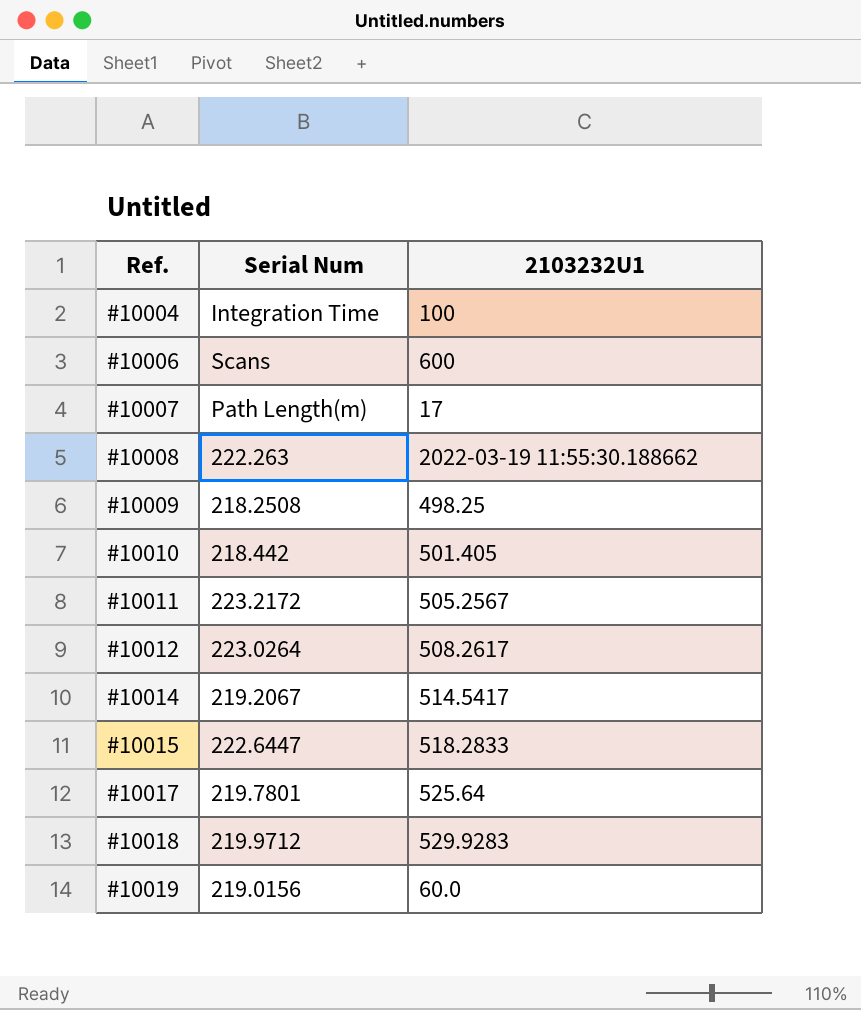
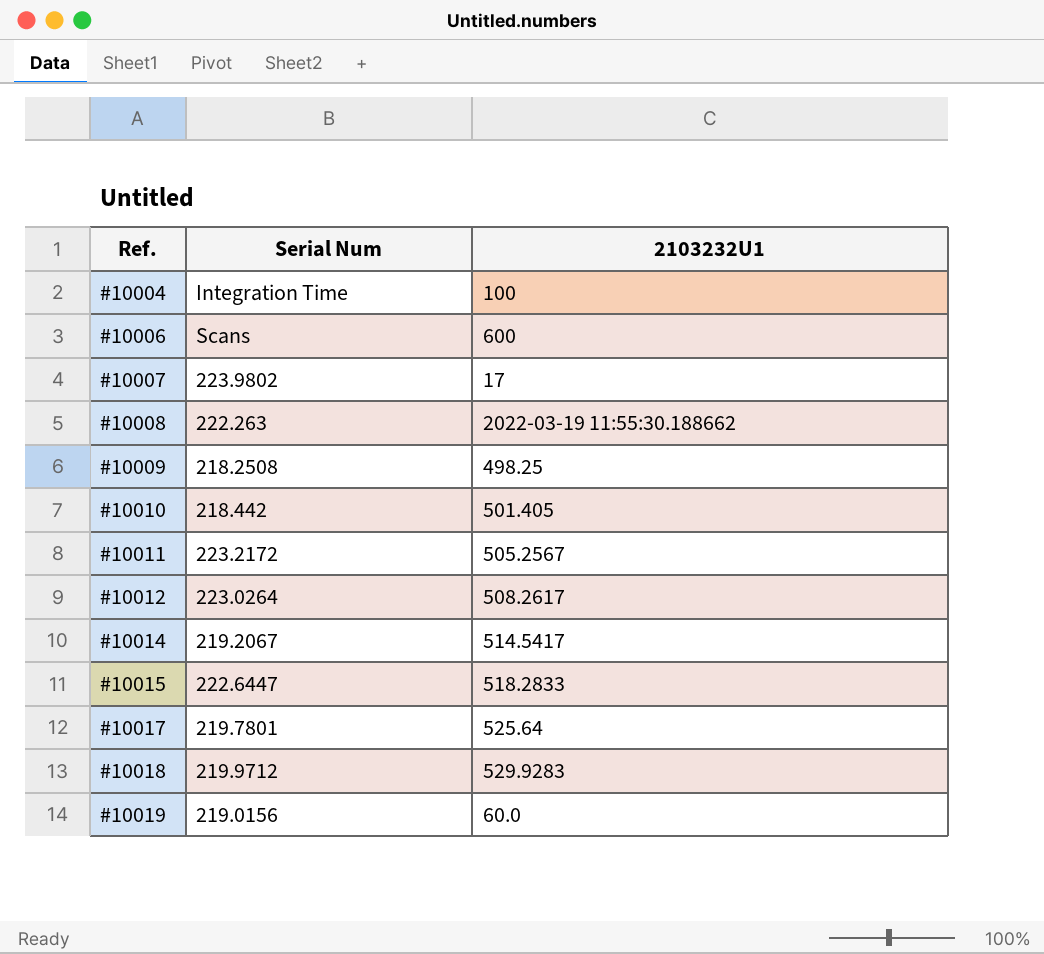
#10007 | Serial Num: Path Length(m) -> 223.9802

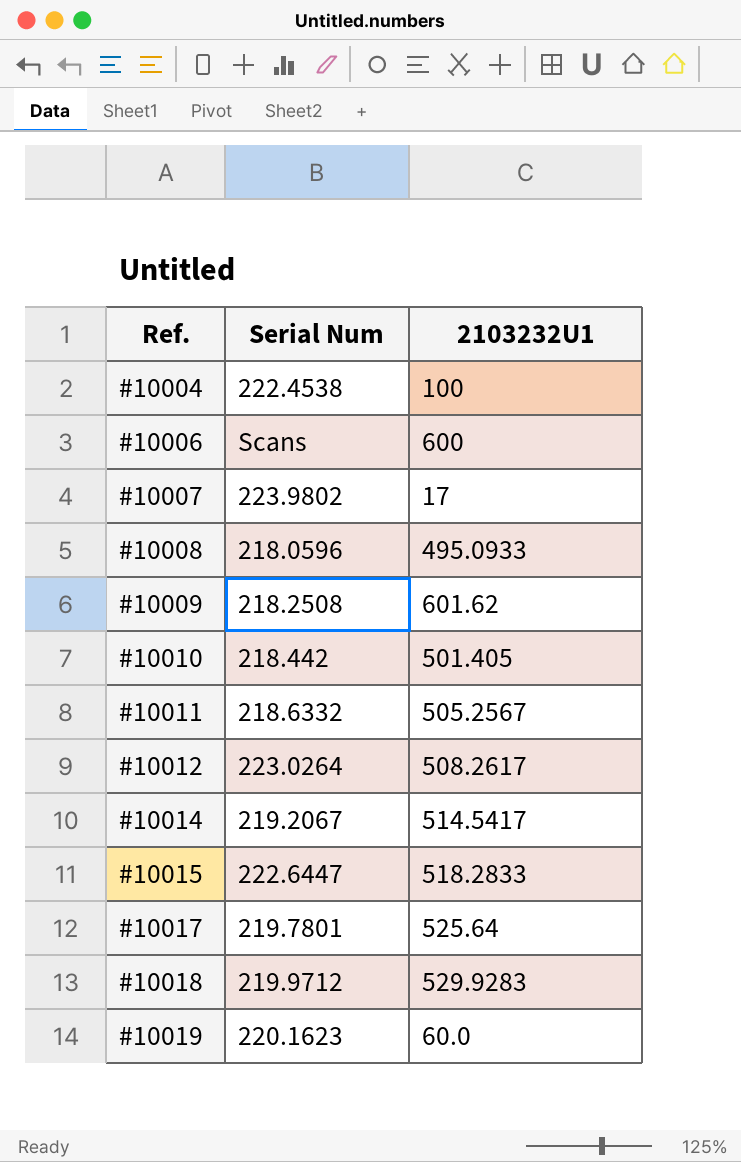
#10004 | Serial Num: Integration Time -> 222.4538
#10008 | Serial Num: 222.263 -> 218.0596
#10008 | 2103232U1: 2022-03-19 11:55:30.188662 -> 495.0933
#10009 | 2103232U1: 498.25 -> 601.62
#10011 | Serial Num: 223.2172 -> 218.6332
#10019 | Serial Num: 219.0156 -> 220.1623

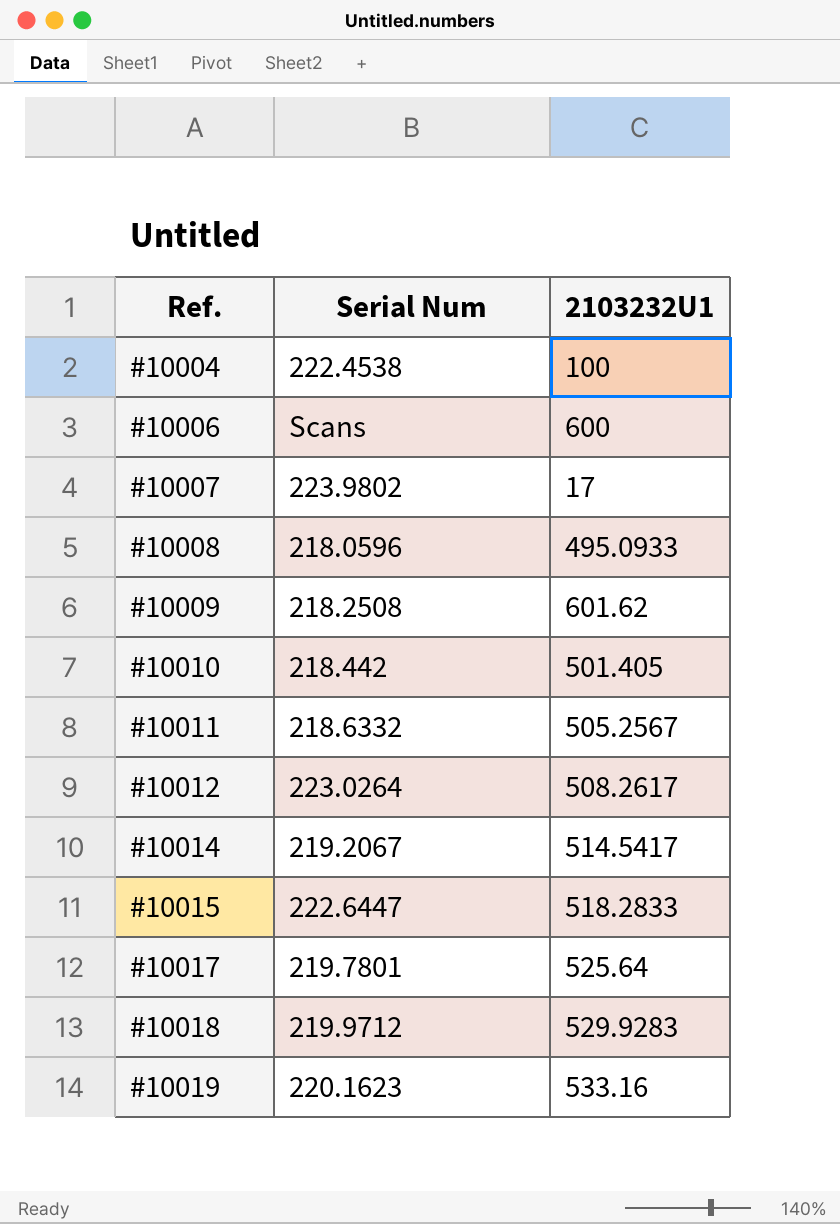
#10019 | 2103232U1: 60.0 -> 533.16

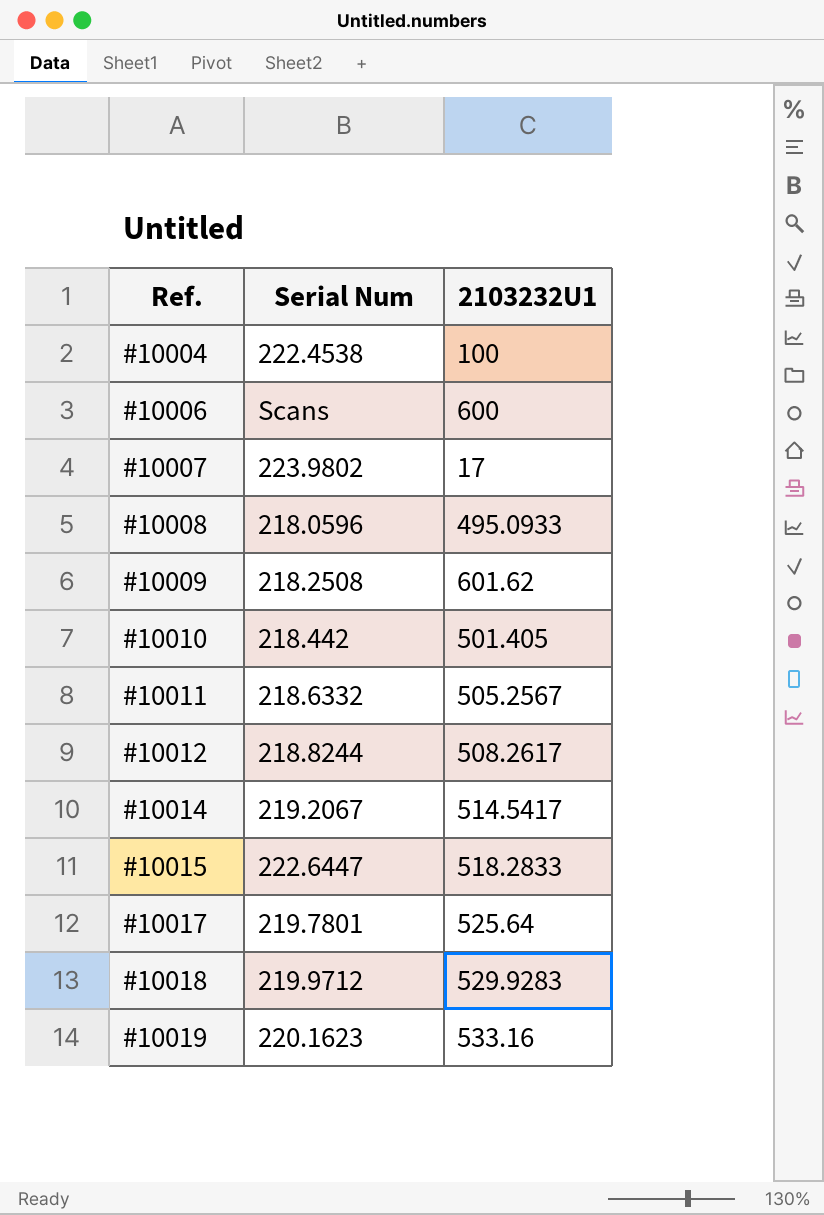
#10012 | Serial Num: 223.0264 -> 218.8244

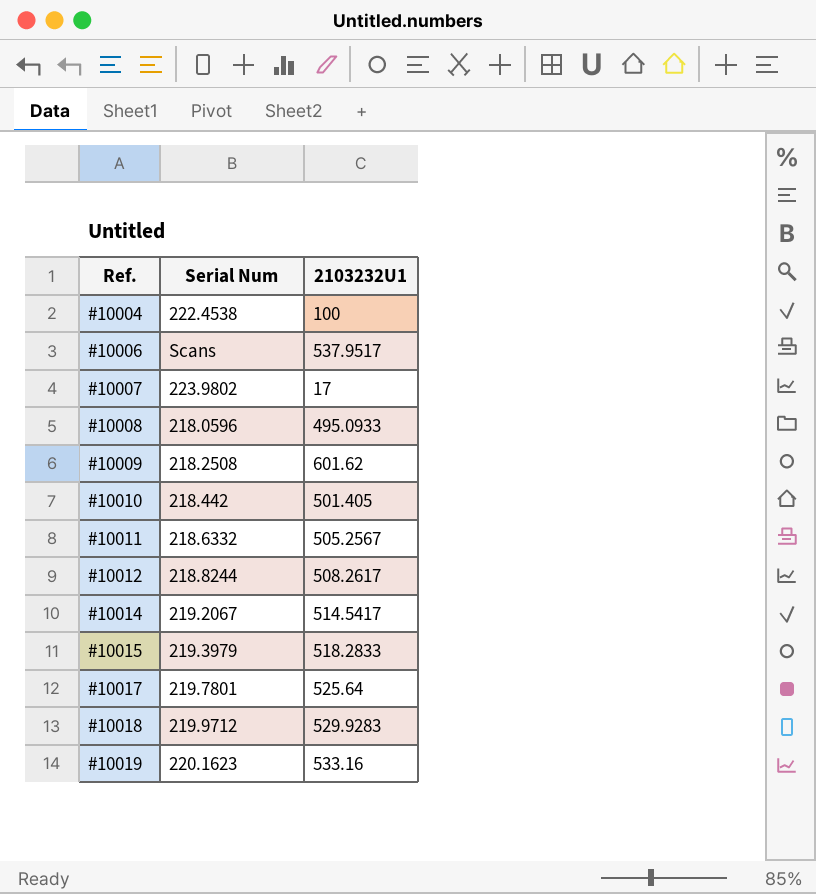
#10006 | 2103232U1: 600 -> 537.9517
#10015 | Serial Num: 222.6447 -> 219.3979

